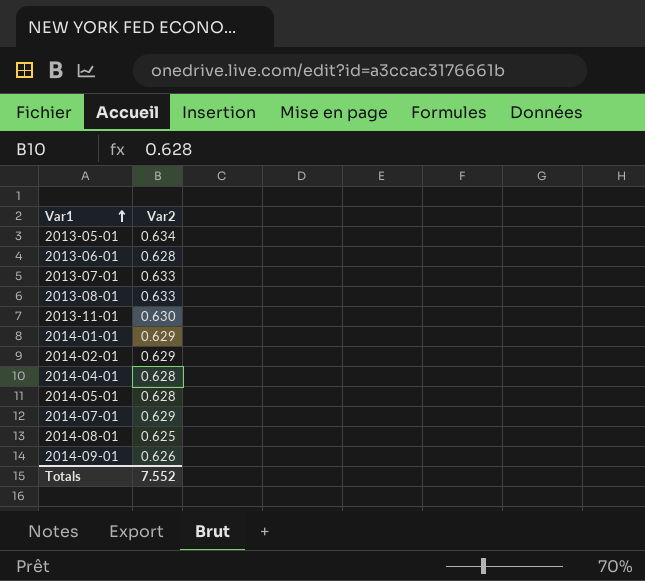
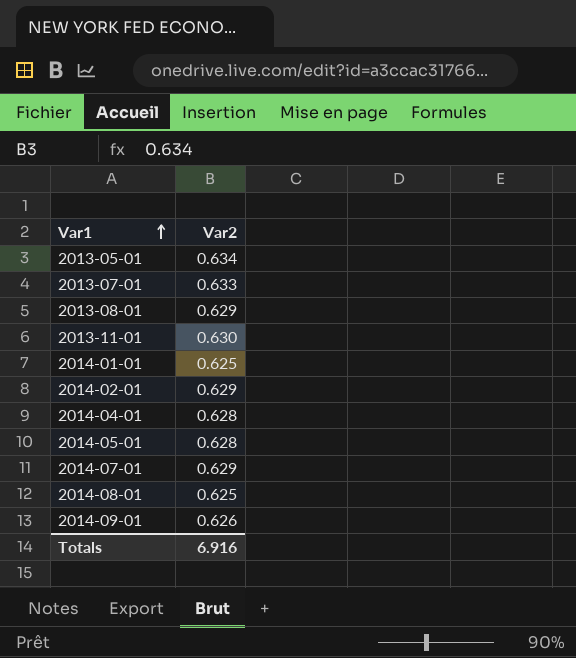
row 2013-06-01: 0.628 -> none
2013-08-01 | Var2: 0.633 -> 0.629
2014-01-01 | Var2: 0.629 -> 0.625
Totals | Var2: 7.552 -> 6.916

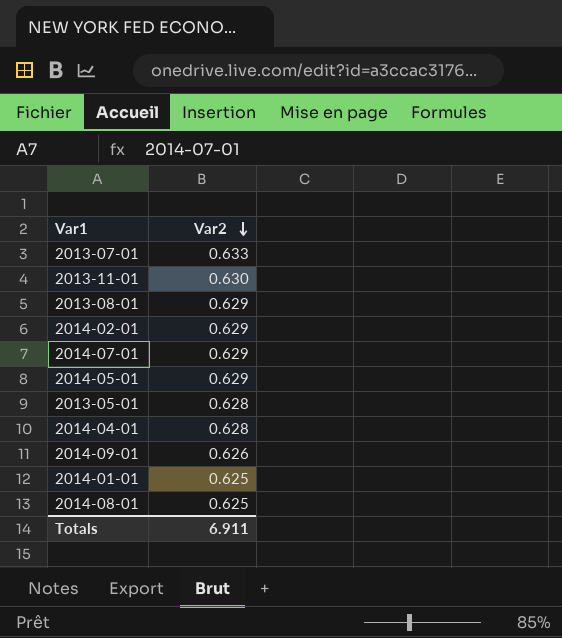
row order: Var1 ascending -> Var2 descending
2014-05-01 | Var2: 0.628 -> 0.629
2013-05-01 | Var2: 0.634 -> 0.628
Totals | Var2: 6.916 -> 6.911

